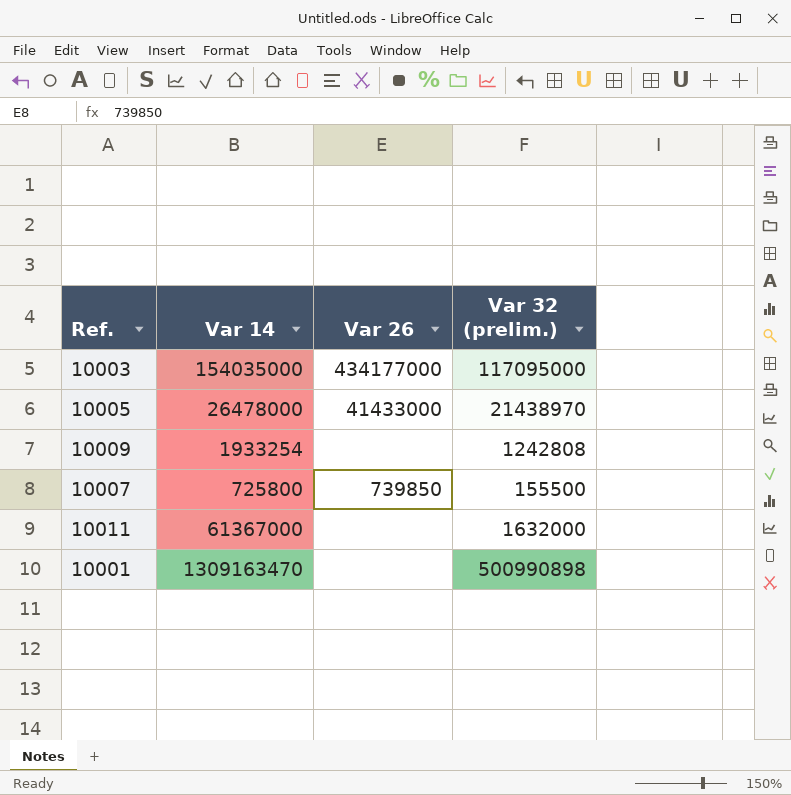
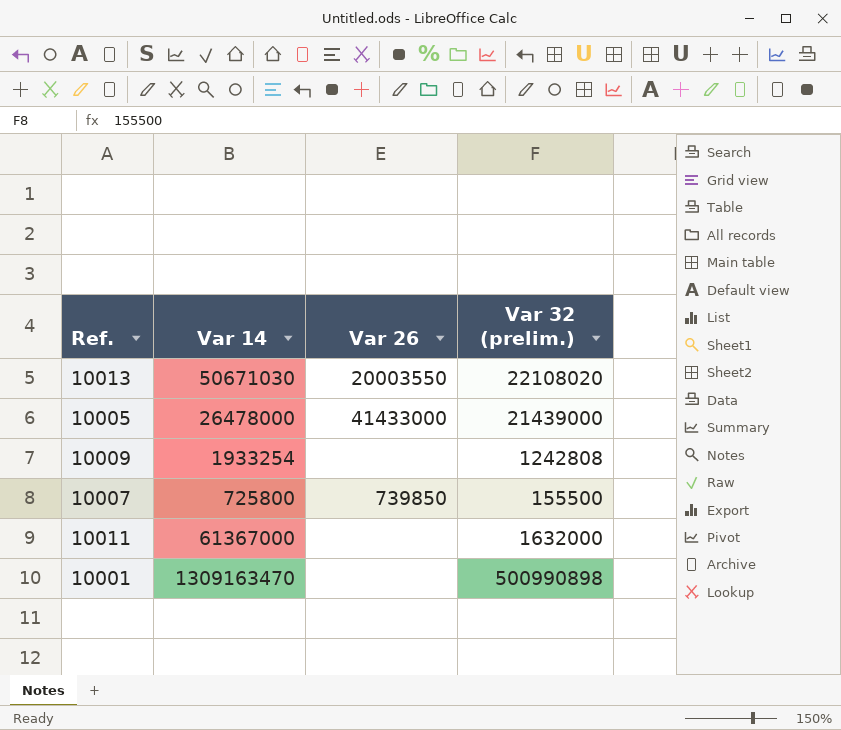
row 10003: 154035000 | 434177000 | 117095000 -> none
row 10013: none -> 50671030 | 20003550 | 22108020
10005 | Var 32 (prelim.): 21438970 -> 21439000

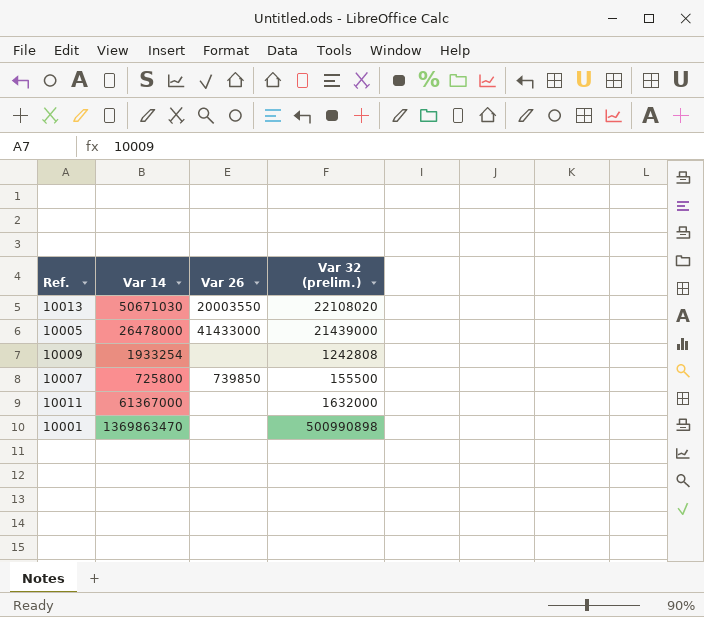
10001 | Var 14: 1309163470 -> 1369863470

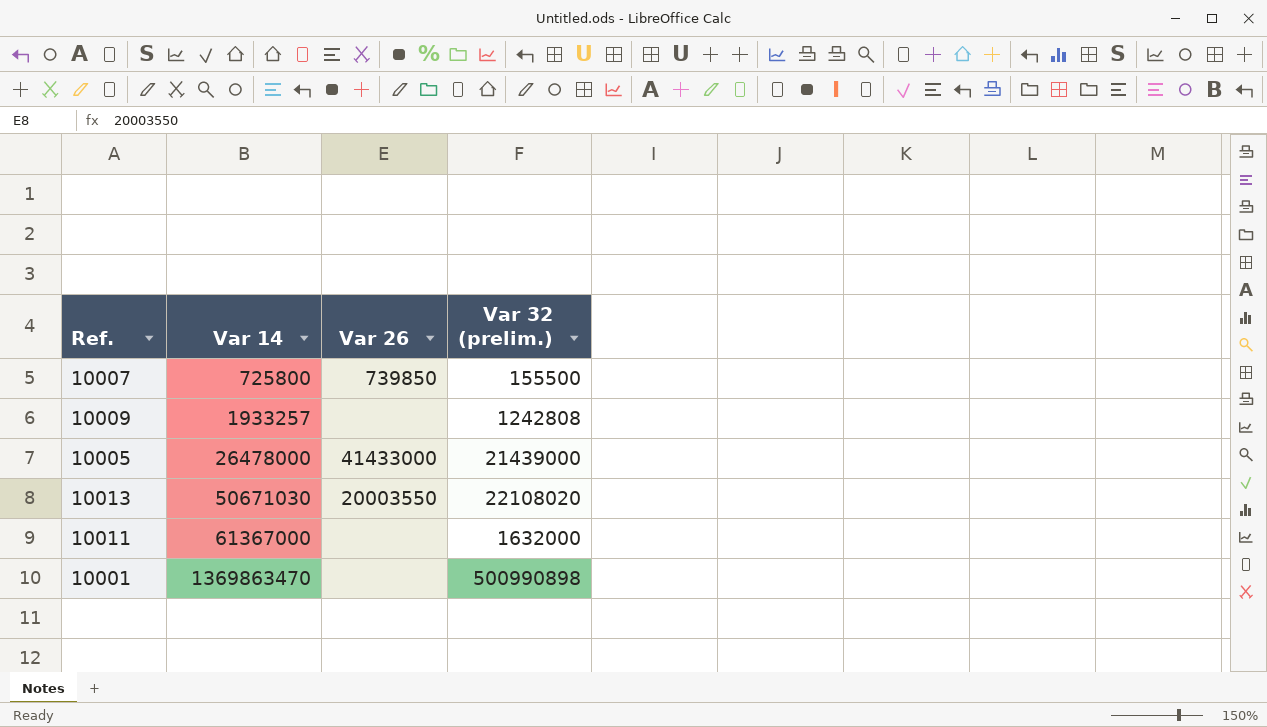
row order: none -> Var 14 ascending
10009 | Var 14: 1933254 -> 1933257

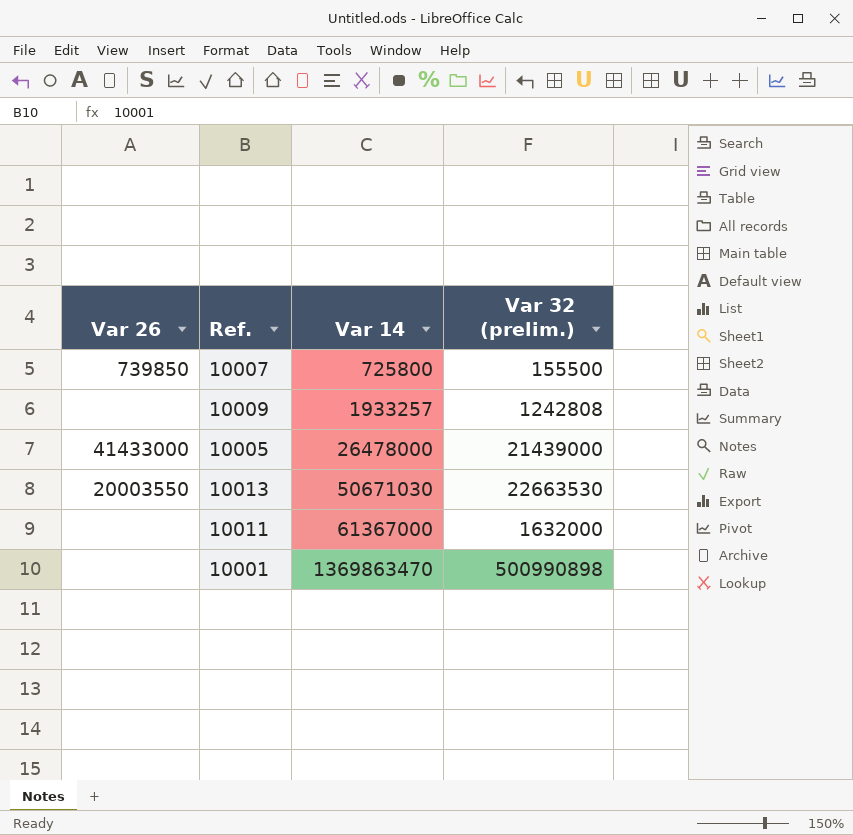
column Var 26 | position: 3 -> 1
10013 | Var 32 (prelim.): 22108020 -> 22663530

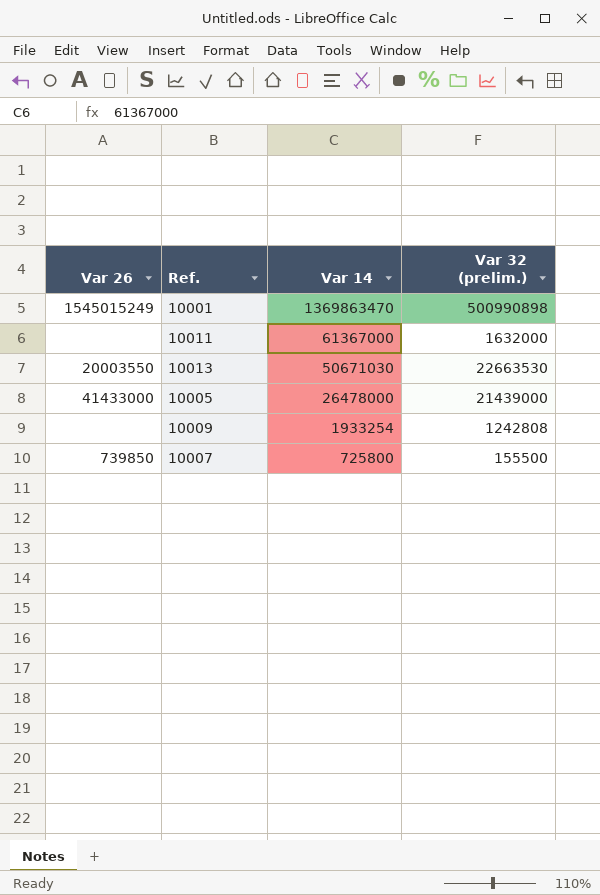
row order: Var 14 ascending -> Var 14 descending
10001 | Var 26: none -> 1545015249
10009 | Var 14: 1933257 -> 1933254

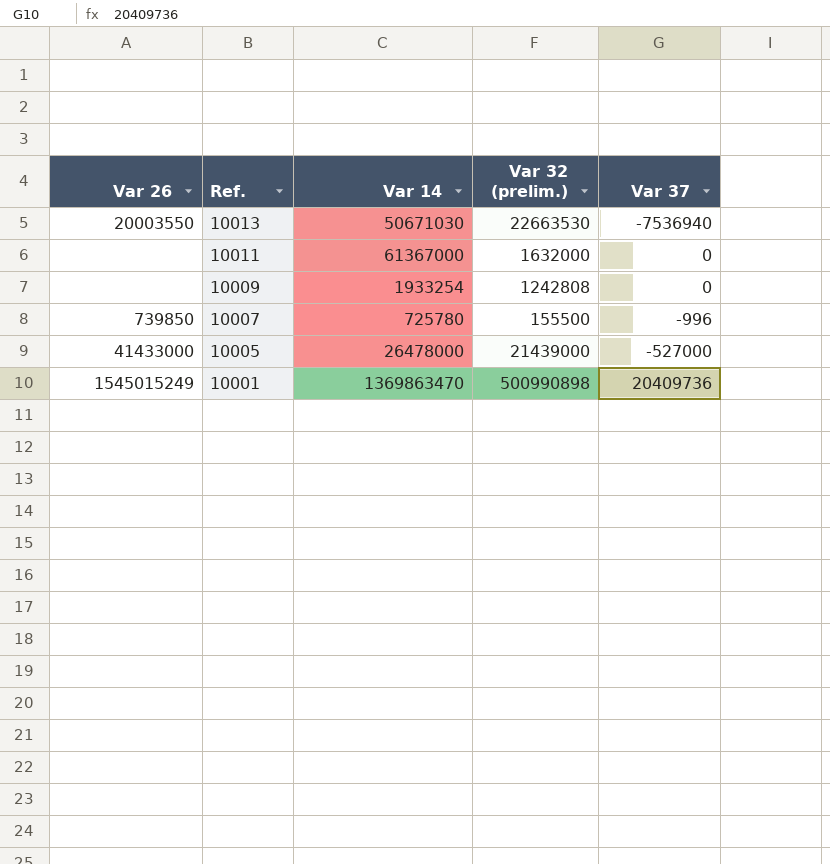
row order: Var 14 descending -> Ref. descending
column Var 37 | position: none -> 5
10007 | Var 14: 725800 -> 725780

